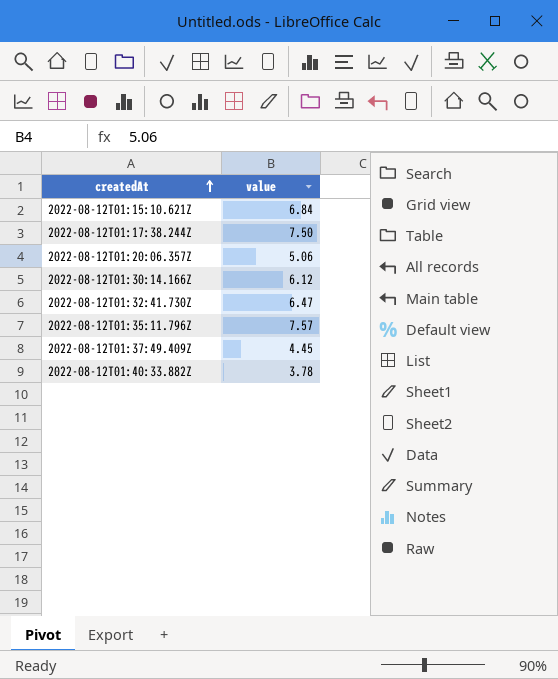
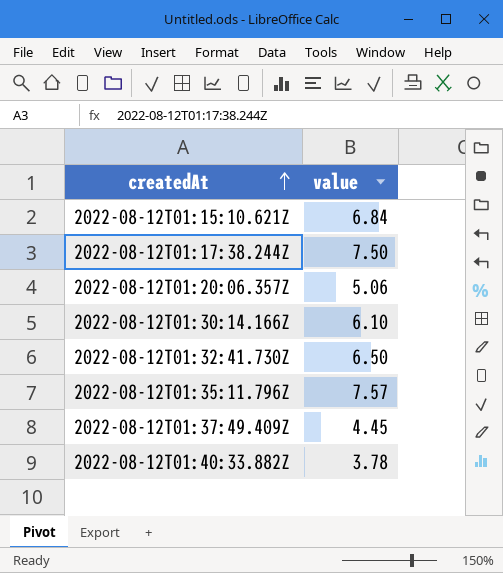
2022-08-12T01:30:14.166Z | value: 6.12 -> 6.10
2022-08-12T01:32:41.730Z | value: 6.47 -> 6.50

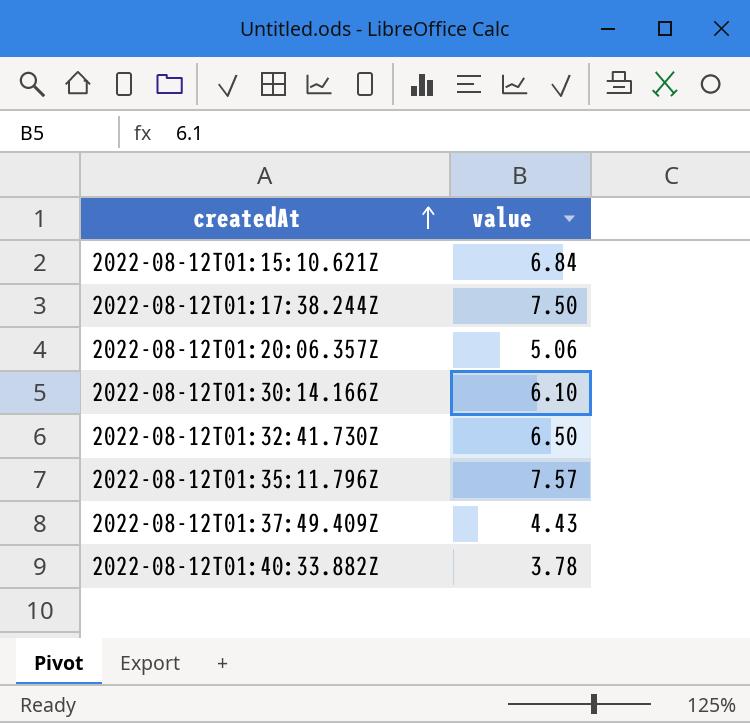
2022-08-12T01:37:49.409Z | value: 4.45 -> 4.43

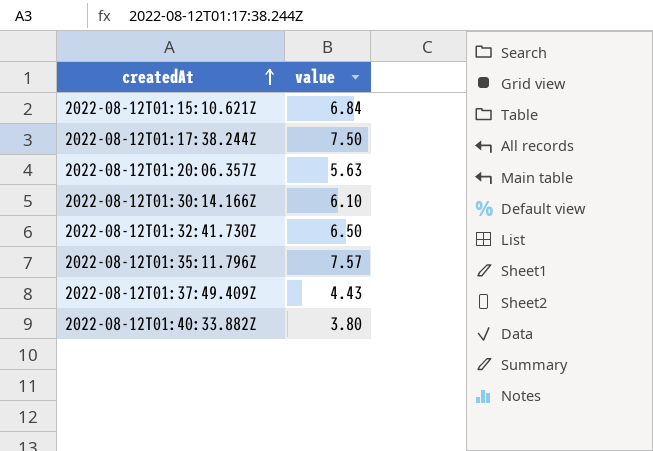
2022-08-12T01:20:06.357Z | value: 5.06 -> 5.63
2022-08-12T01:40:33.882Z | value: 3.78 -> 3.80

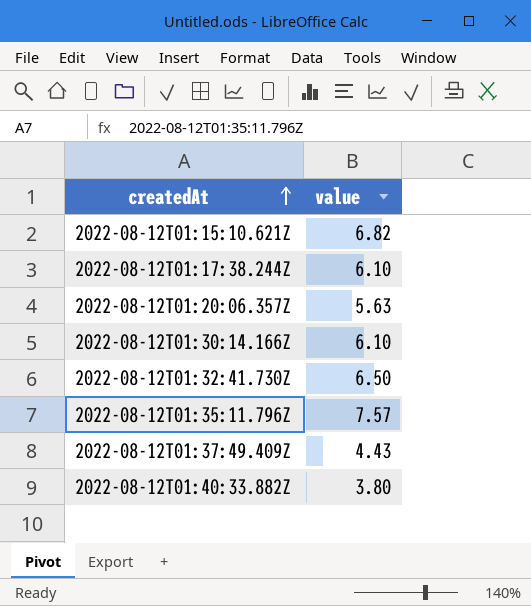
2022-08-12T01:15:10.621Z | value: 6.84 -> 6.82
2022-08-12T01:17:38.244Z | value: 7.50 -> 6.10

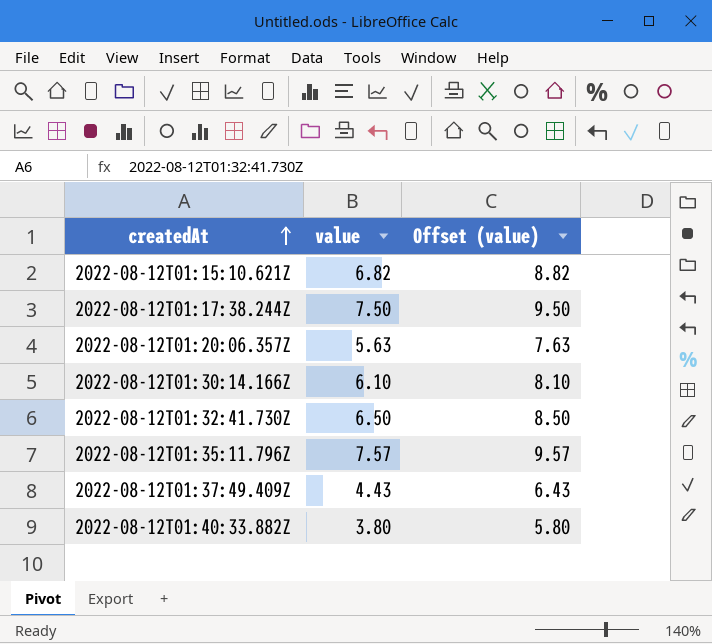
column Offset (value) | formula: none -> [value] + 2
2022-08-12T01:17:38.244Z | value: 6.10 -> 7.50

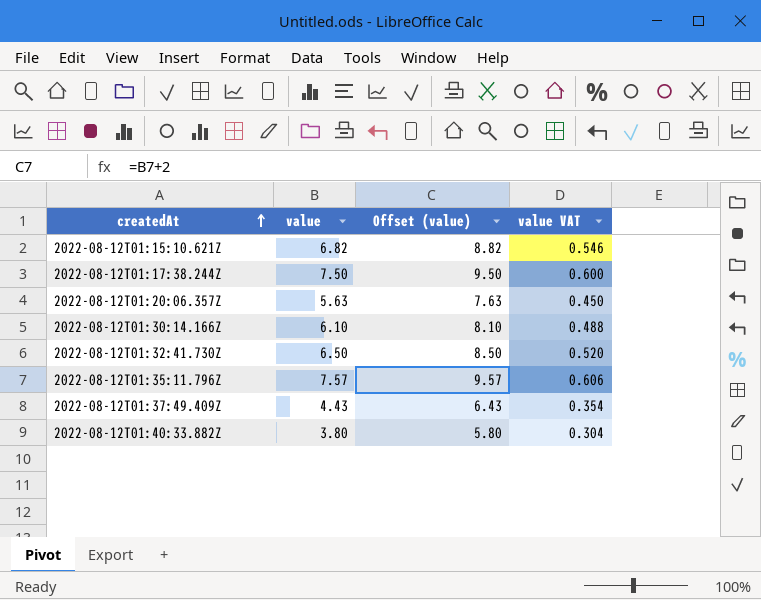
column value VAT | formula: none -> [value] * 0.08

